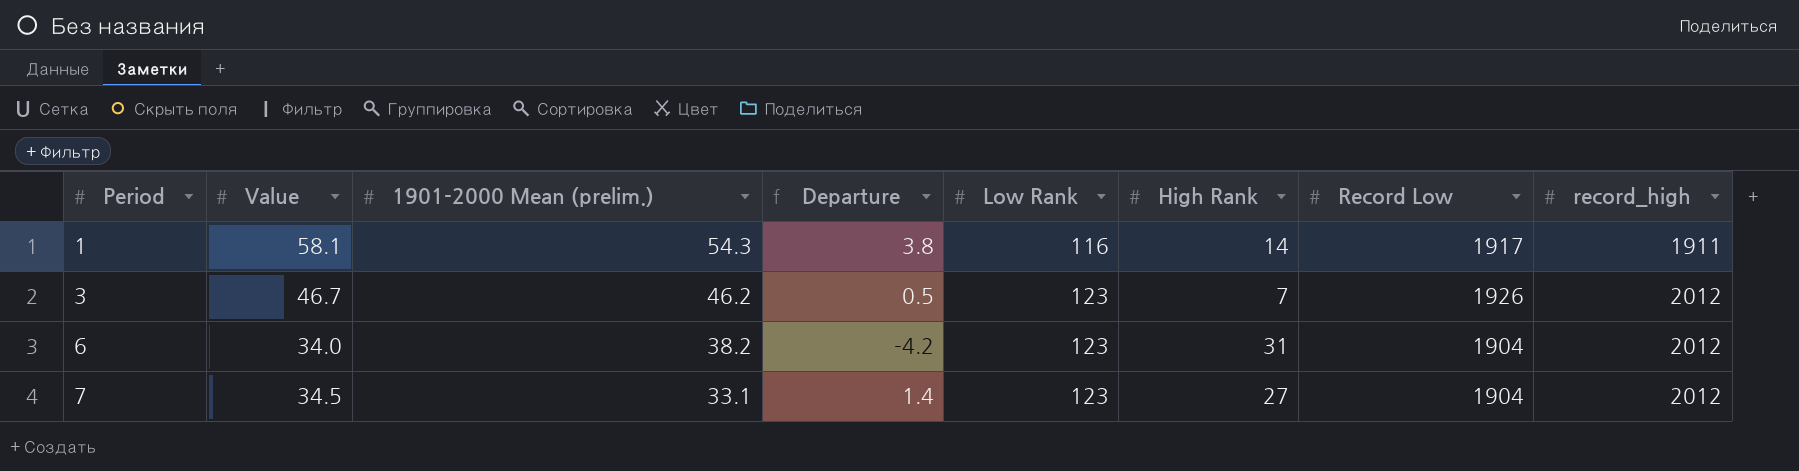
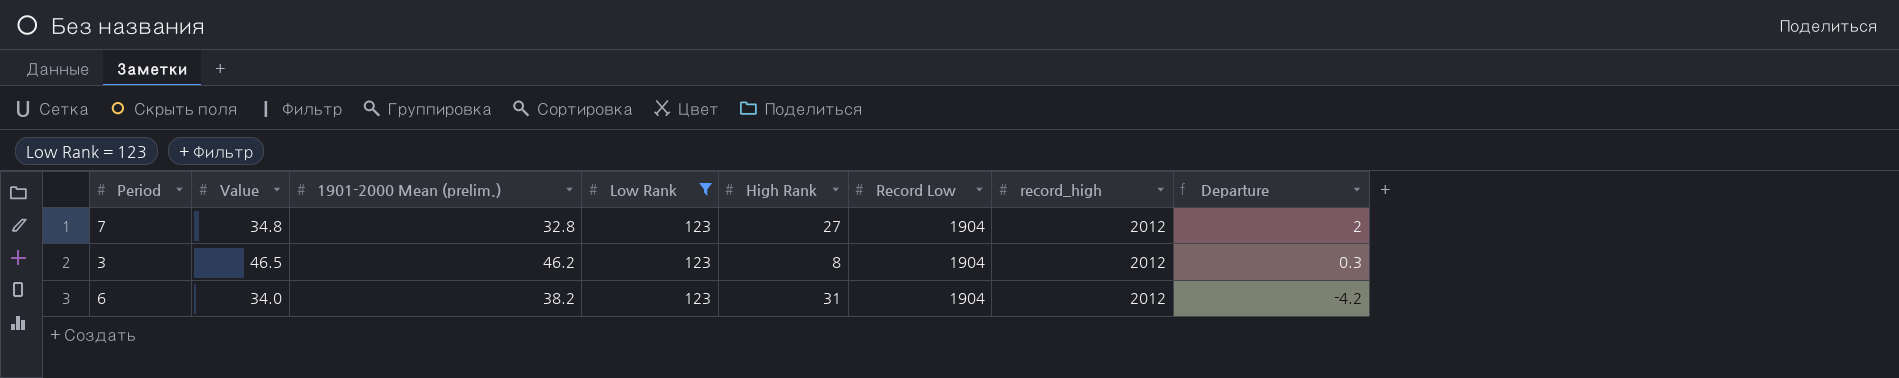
filter: none -> Low Rank = 123
row order: Period ascending -> Departure descending
column Departure | position: 4 -> 8
7 | Value: 34.5 -> 34.8
7 | 1901-2000 Mean (prelim.): 33.1 -> 32.8
7 | Departure: 1.4 -> 2
3 | Value: 46.7 -> 46.5
3 | High Rank: 7 -> 8
3 | Record Low: 1926 -> 1904
3 | Departure: 0.5 -> 0.3

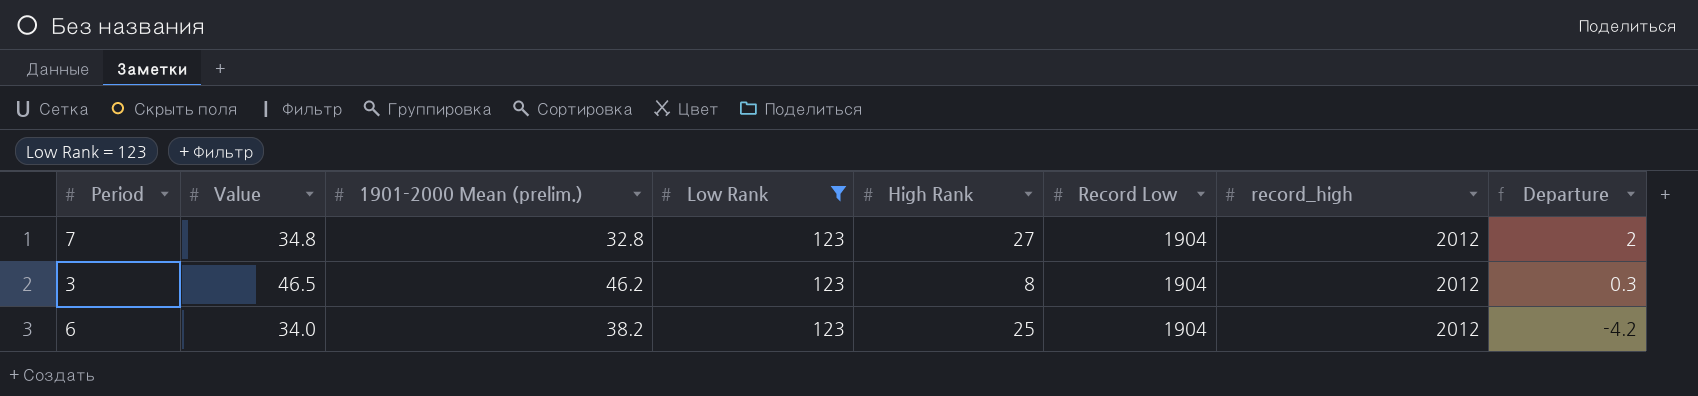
6 | High Rank: 31 -> 25

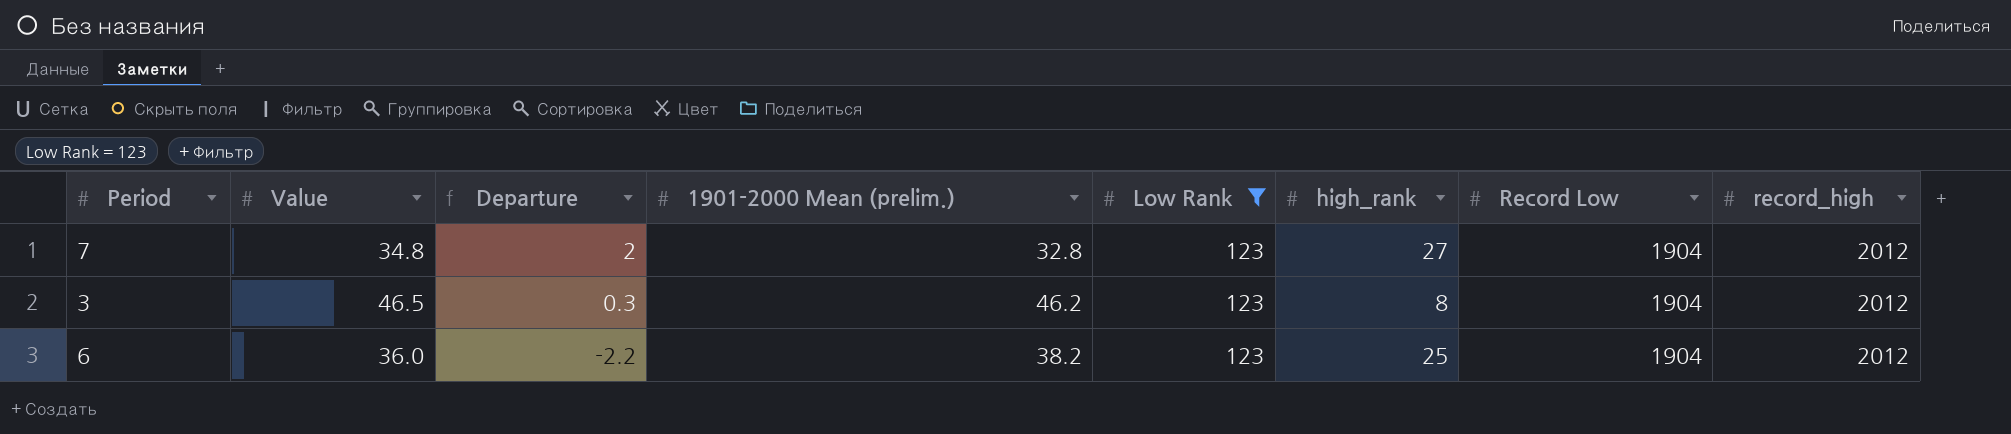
column Departure | position: 8 -> 3
column name: High Rank -> high_rank
6 | Value: 34.0 -> 36.0
6 | Departure: -4.2 -> -2.2

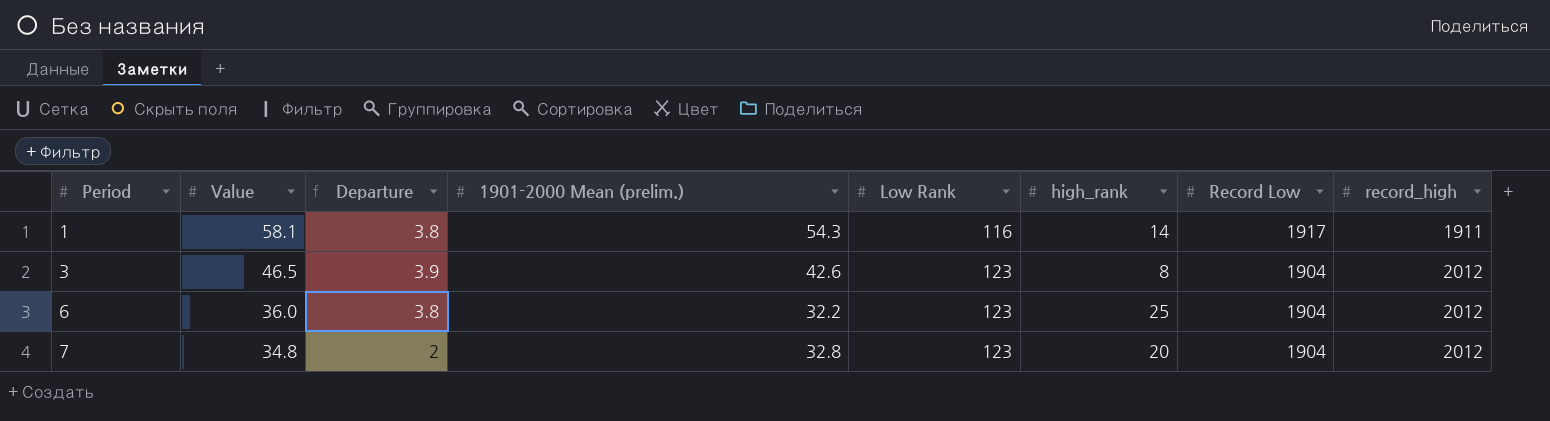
filter: Low Rank = 123 -> none
row order: Departure descending -> Period ascending
3 | Departure: 0.3 -> 3.9
3 | 1901-2000 Mean (prelim.): 46.2 -> 42.6
6 | Departure: -2.2 -> 3.8
6 | 1901-2000 Mean (prelim.): 38.2 -> 32.2
7 | high_rank: 27 -> 20

